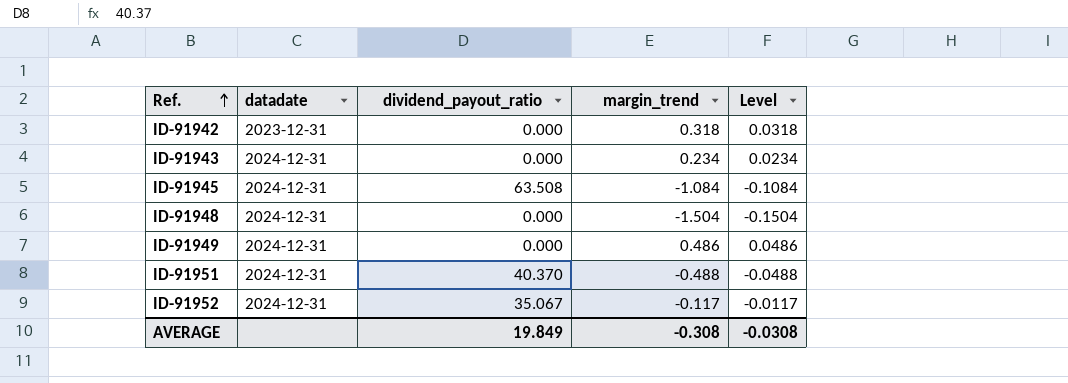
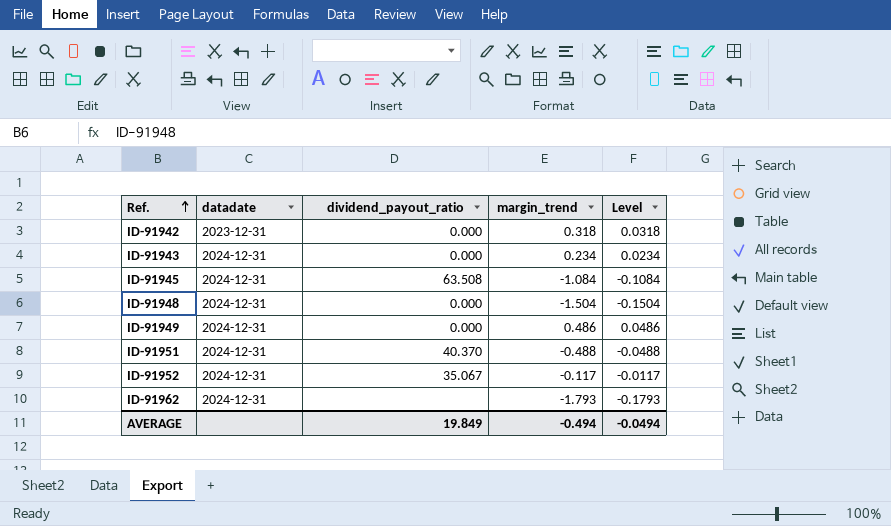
row ID-91962: none -> 2024-12-31 | none | -1.793 | -0.1793
AVERAGE | margin_trend: -0.308 -> -0.494
AVERAGE | Level: -0.0308 -> -0.0494

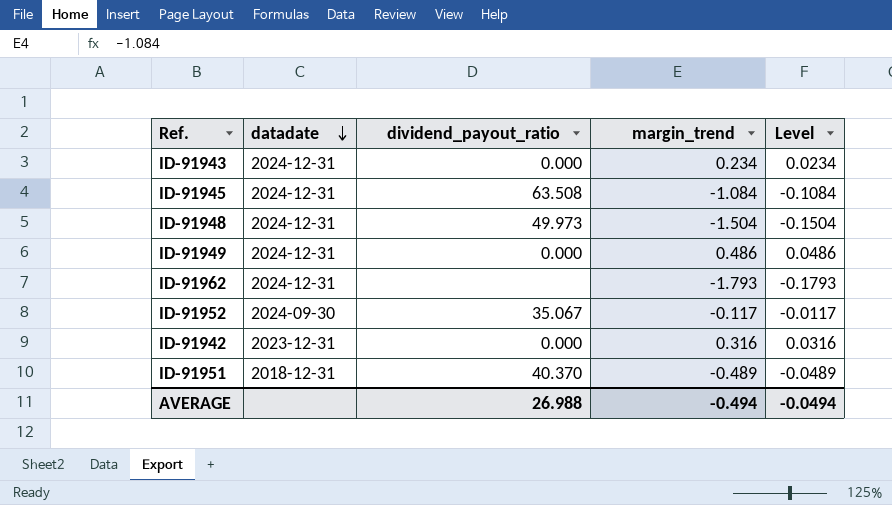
row order: Ref. ascending -> datadate descending
ID-91948 | dividend_payout_ratio: 0.000 -> 49.973
ID-91952 | datadate: 2024-12-31 -> 2024-09-30
ID-91942 | margin_trend: 0.318 -> 0.316
ID-91942 | Level: 0.0318 -> 0.0316
ID-91951 | datadate: 2024-12-31 -> 2018-12-31
ID-91951 | margin_trend: -0.488 -> -0.489
ID-91951 | Level: -0.0488 -> -0.0489
AVERAGE | dividend_payout_ratio: 19.849 -> 26.988

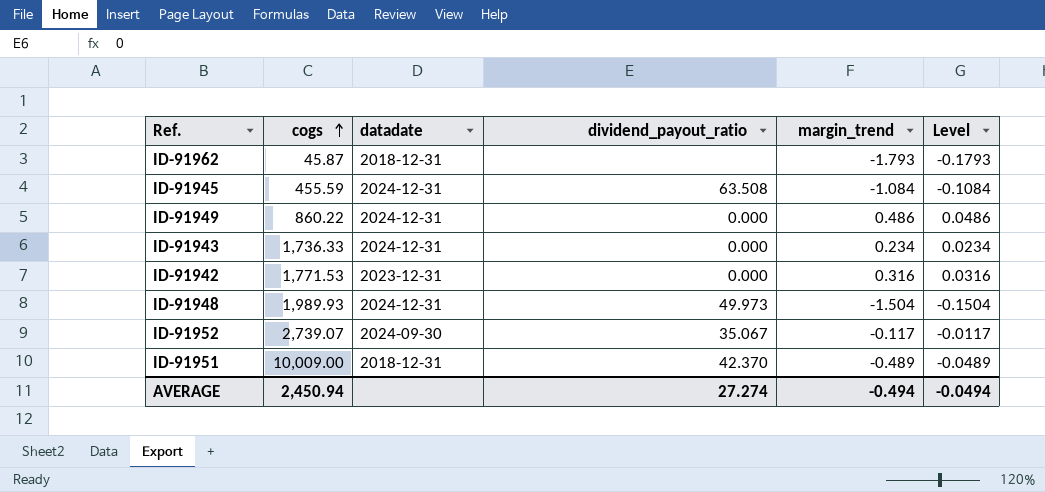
row order: datadate descending -> cogs ascending
column cogs | position: none -> 2
ID-91962 | datadate: 2024-12-31 -> 2018-12-31
ID-91951 | dividend_payout_ratio: 40.370 -> 42.370
AVERAGE | dividend_payout_ratio: 26.988 -> 27.274

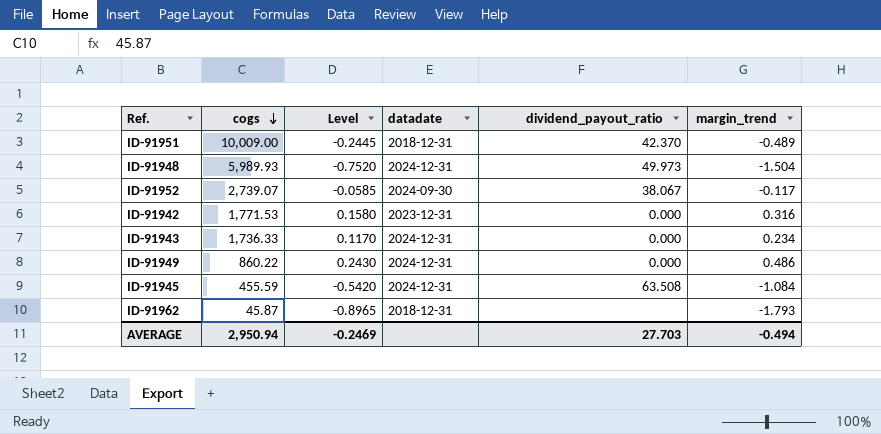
row order: cogs ascending -> cogs descending
column Level | formula: [margin_trend] * 0.1 -> [margin_trend] * 0.5
column Level | position: 6 -> 3
ID-91948 | cogs: 1,989.93 -> 5,989.93
ID-91952 | dividend_payout_ratio: 35.067 -> 38.067
AVERAGE | cogs: 2,450.94 -> 2,950.94
AVERAGE | Level: -0.0494 -> -0.2469
AVERAGE | dividend_payout_ratio: 27.274 -> 27.703

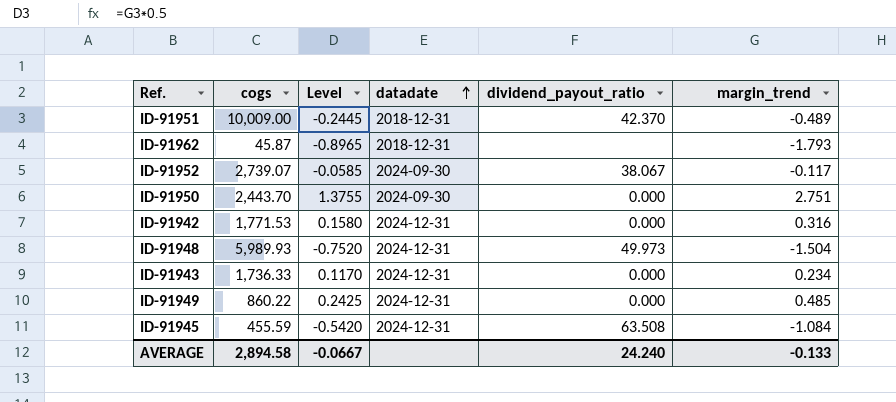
row order: cogs descending -> datadate ascending
row ID-91950: none -> 2,443.70 | 1.3755 | 2024-09-30 | 0.000 | 2.751
ID-91942 | datadate: 2023-12-31 -> 2024-12-31
ID-91949 | Level: 0.2430 -> 0.2425
ID-91949 | margin_trend: 0.486 -> 0.485
AVERAGE | cogs: 2,950.94 -> 2,894.58
AVERAGE | Level: -0.2469 -> -0.0667
AVERAGE | dividend_payout_ratio: 27.703 -> 24.240
AVERAGE | margin_trend: -0.494 -> -0.133

